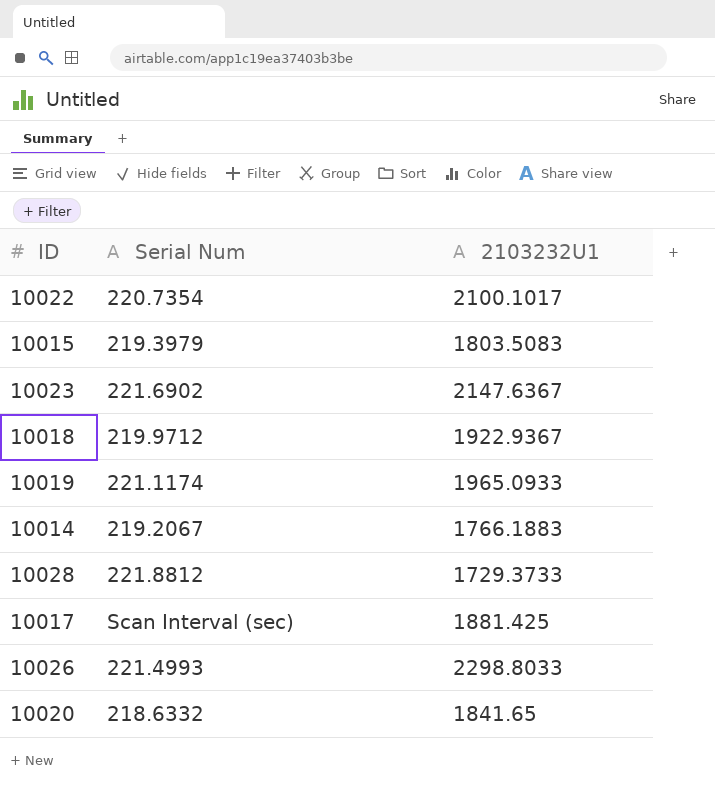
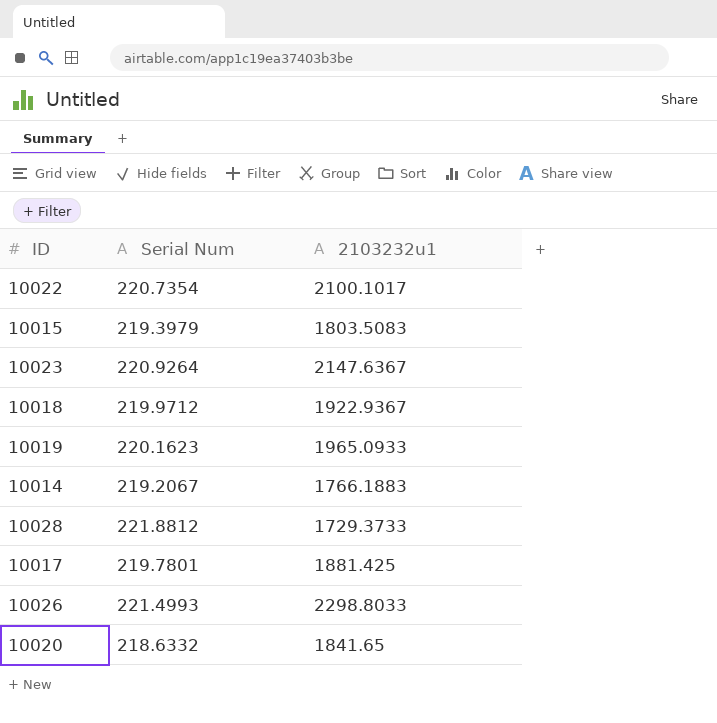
column name: 2103232U1 -> 2103232u1
10023 | Serial Num: 221.6902 -> 220.9264
10019 | Serial Num: 221.1174 -> 220.1623
10017 | Serial Num: Scan Interval (sec) -> 219.7801

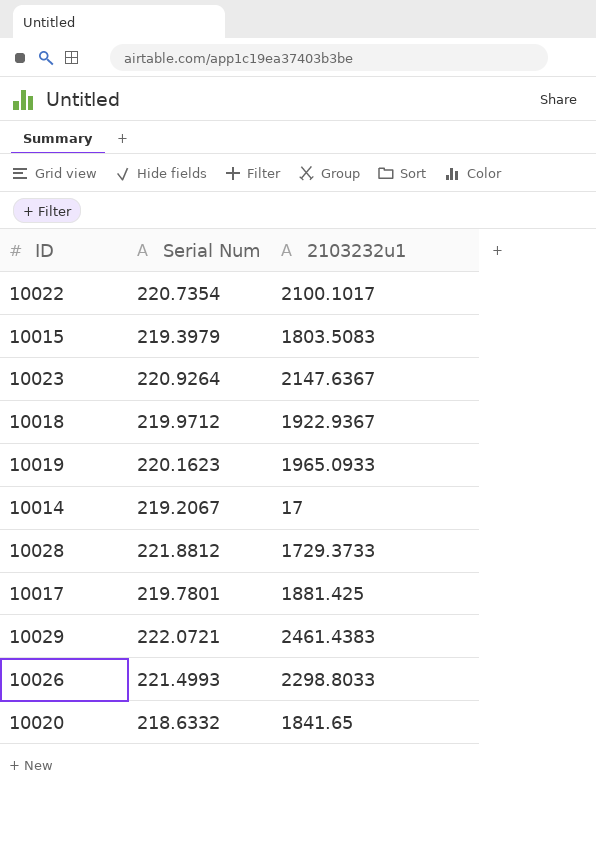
10014 | 2103232u1: 1766.1883 -> 17
row 10029: none -> 222.0721 | 2461.4383

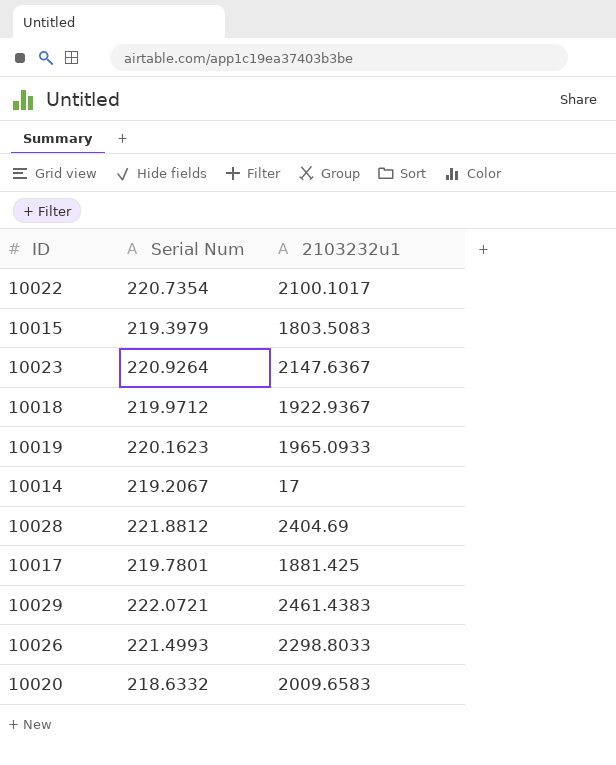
10028 | 2103232u1: 1729.3733 -> 2404.69
10020 | 2103232u1: 1841.65 -> 2009.6583

